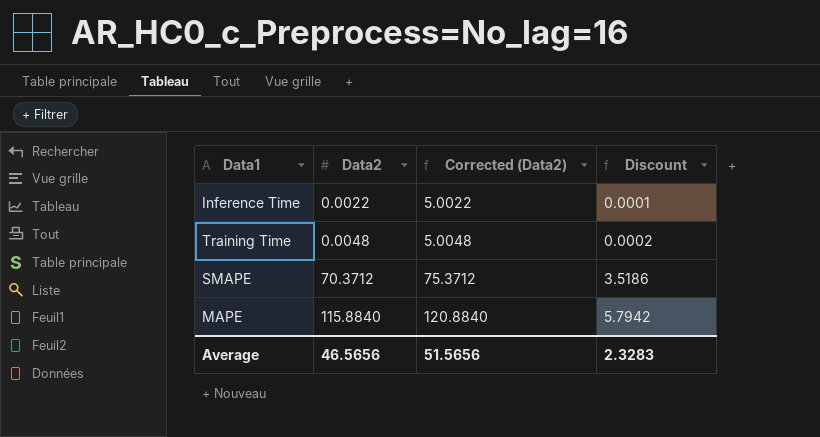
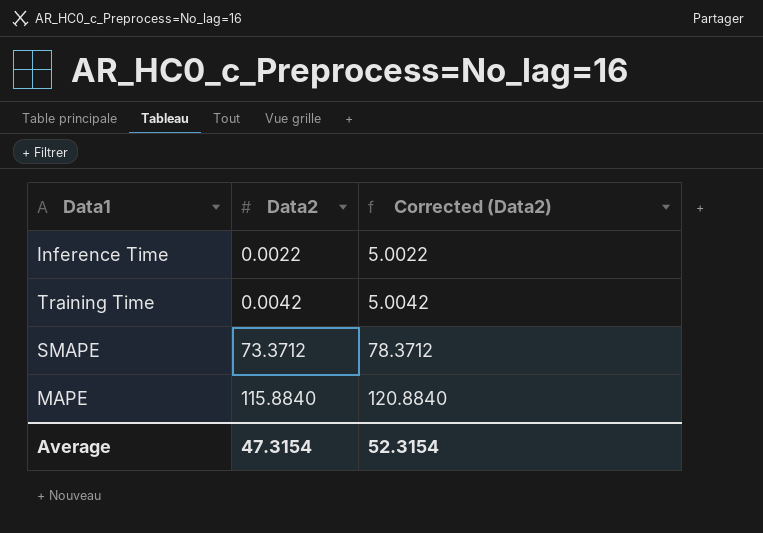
column Discount | formula: [Data2] * 0.05 -> none
Training Time | Data2: 0.0048 -> 0.0042
Training Time | Corrected (Data2): 5.0048 -> 5.0042
SMAPE | Data2: 70.3712 -> 73.3712
SMAPE | Corrected (Data2): 75.3712 -> 78.3712
Average | Data2: 46.5656 -> 47.3154
Average | Corrected (Data2): 51.5656 -> 52.3154

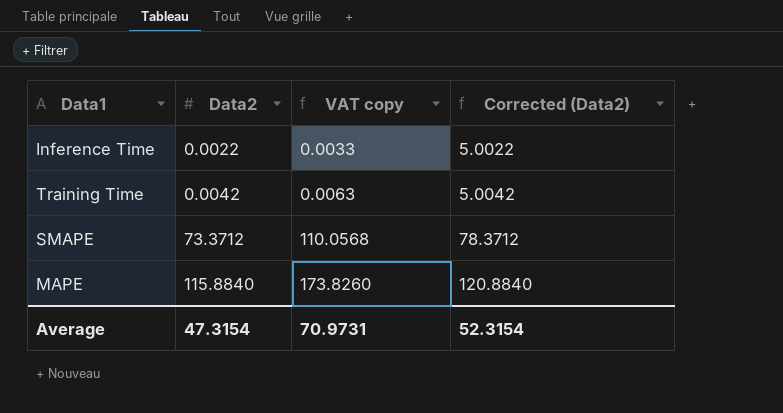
column VAT copy | formula: none -> [Data2] * 1.5

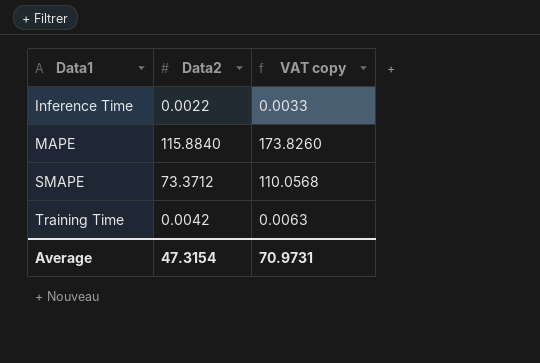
row order: Data2 ascending -> Data1 ascending
column Corrected (Data2) | formula: [Data2] + 5 -> none

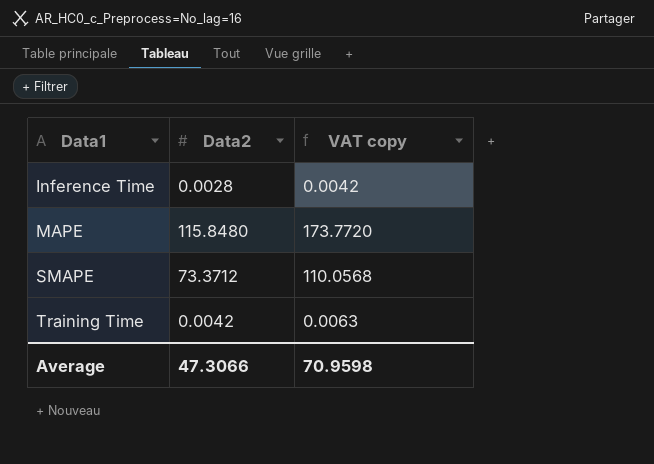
Inference Time | Data2: 0.0022 -> 0.0028
Inference Time | VAT copy: 0.0033 -> 0.0042
MAPE | Data2: 115.8840 -> 115.8480
MAPE | VAT copy: 173.8260 -> 173.7720
Average | Data2: 47.3154 -> 47.3066
Average | VAT copy: 70.9731 -> 70.9598

